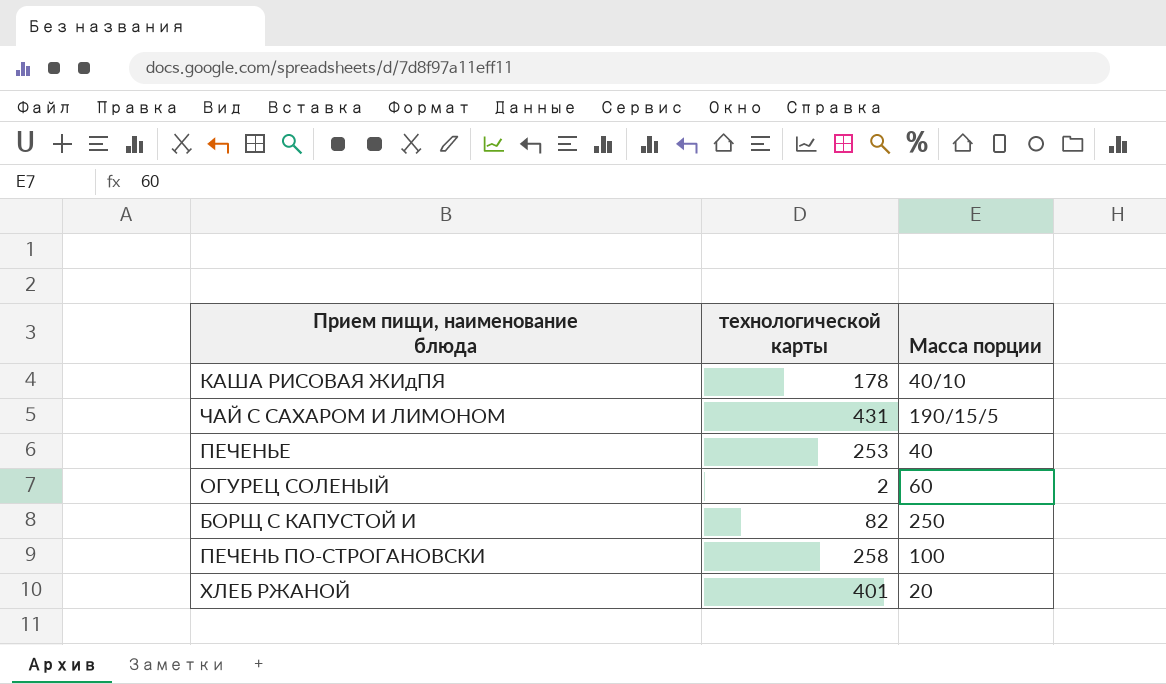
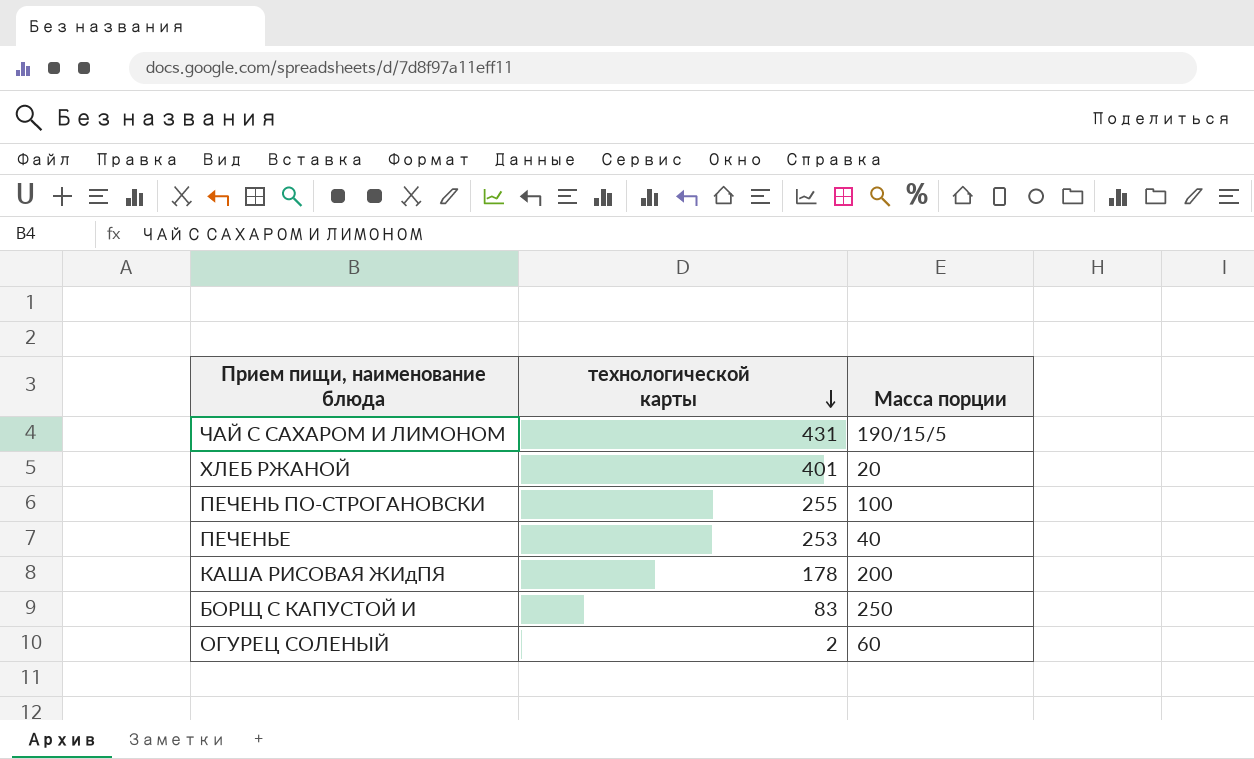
row order: none -> технологической карты descending
ПЕЧЕНЬ ПО-СТРОГАНОВСКИ | технологической карты: 258 -> 255
КАША РИСОВАЯ ЖИдПЯ | Масса порции: 40/10 -> 200
БОРЩ С КАПУСТОЙ И | технологической карты: 82 -> 83

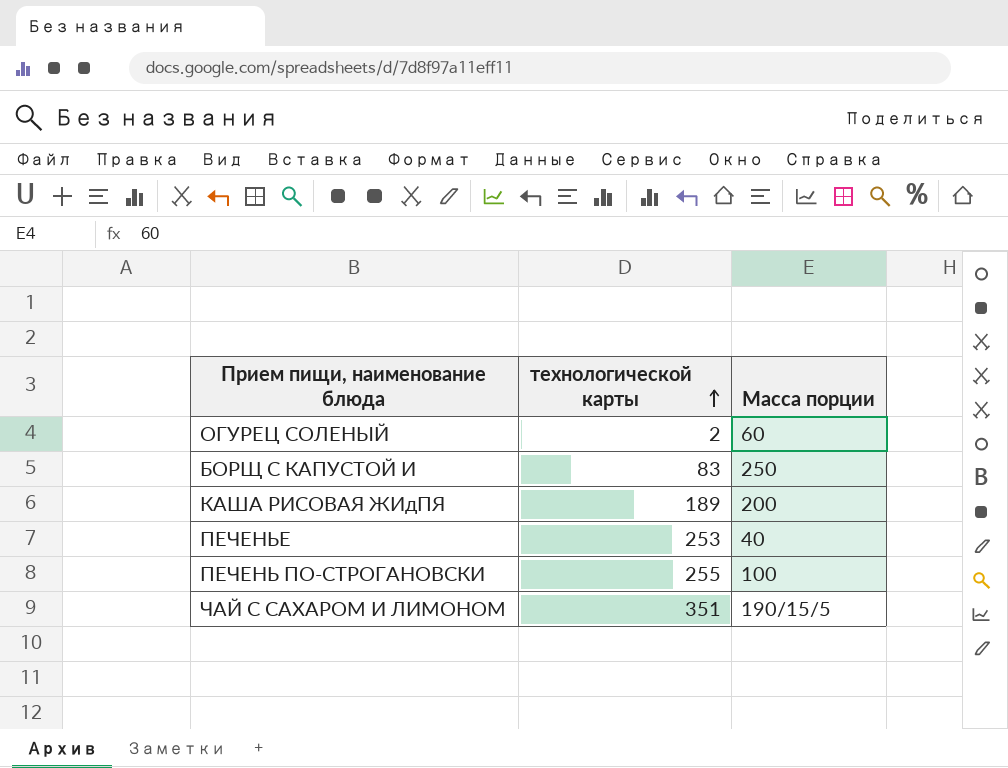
row order: технологической карты descending -> технологической карты ascending
row ХЛЕБ РЖАНОЙ: 401 | 20 -> none
КАША РИСОВАЯ ЖИдПЯ | технологической карты: 178 -> 189
ЧАЙ С САХАРОМ И ЛИМОНОМ | технологической карты: 431 -> 351

